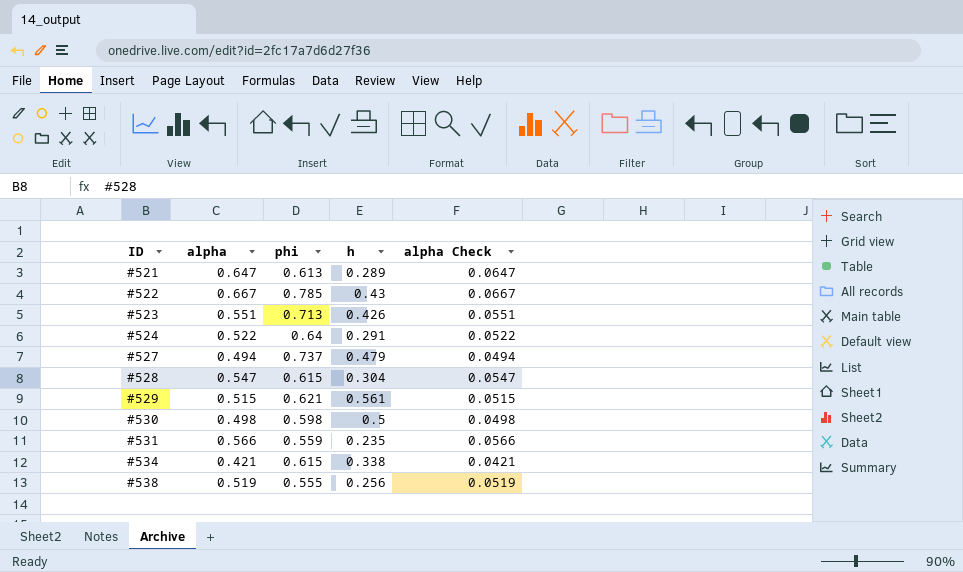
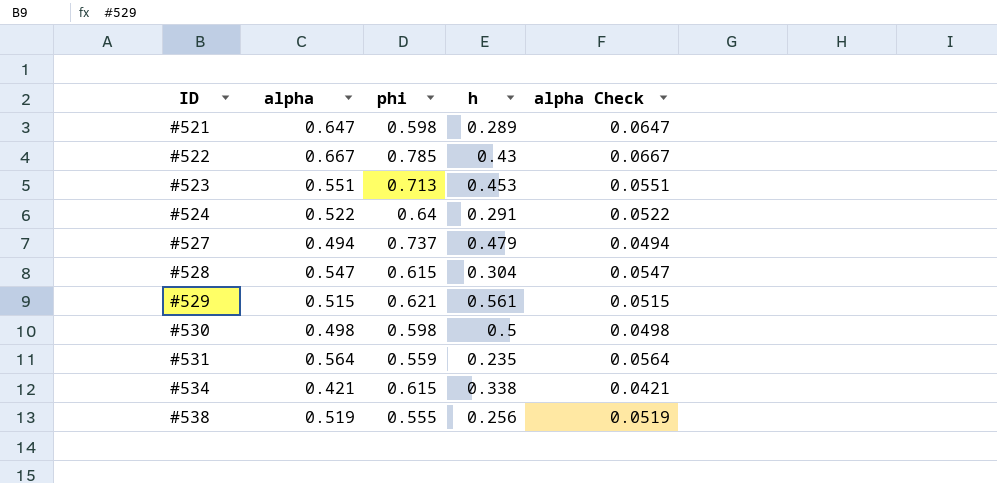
#521 | phi: 0.613 -> 0.598
#523 | h: 0.426 -> 0.453
#531 | alpha: 0.566 -> 0.564
#531 | alpha Check: 0.0566 -> 0.0564

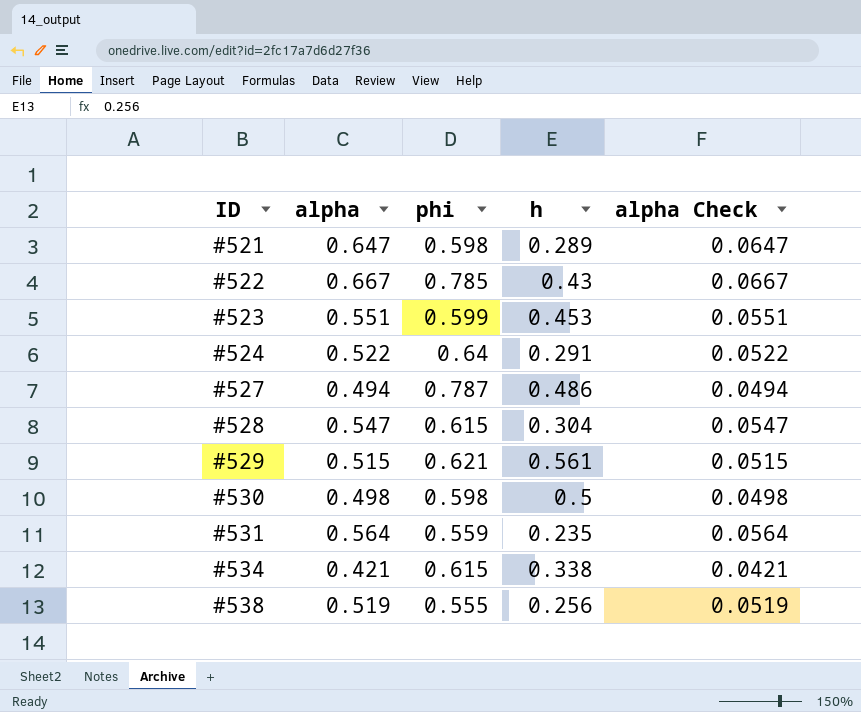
#523 | phi: 0.713 -> 0.599
#527 | phi: 0.737 -> 0.787
#527 | h: 0.479 -> 0.486

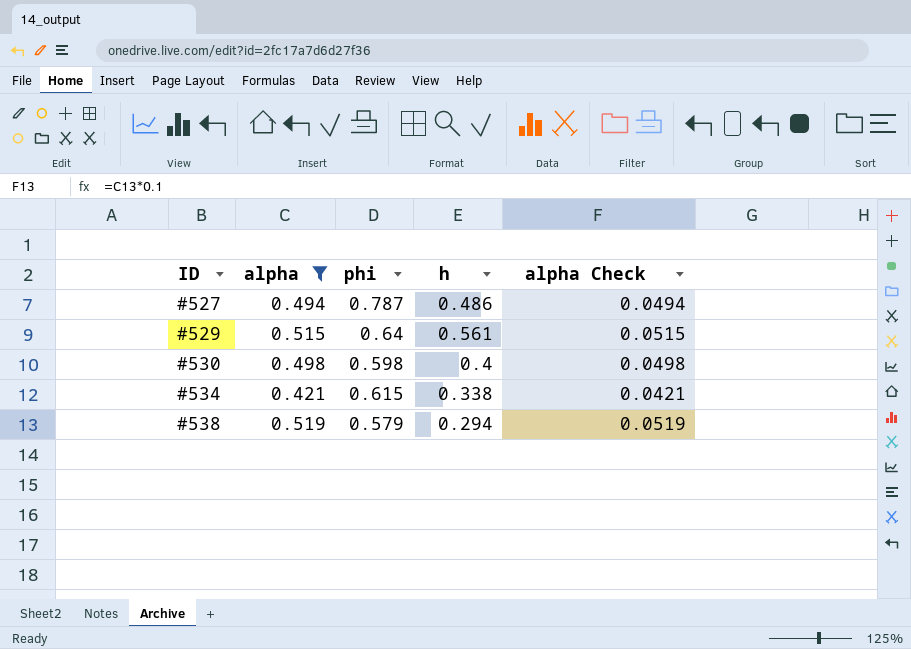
filter: none -> alpha <= 0.519
#529 | phi: 0.621 -> 0.64
#530 | h: 0.5 -> 0.4
#538 | phi: 0.555 -> 0.579
#538 | h: 0.256 -> 0.294

